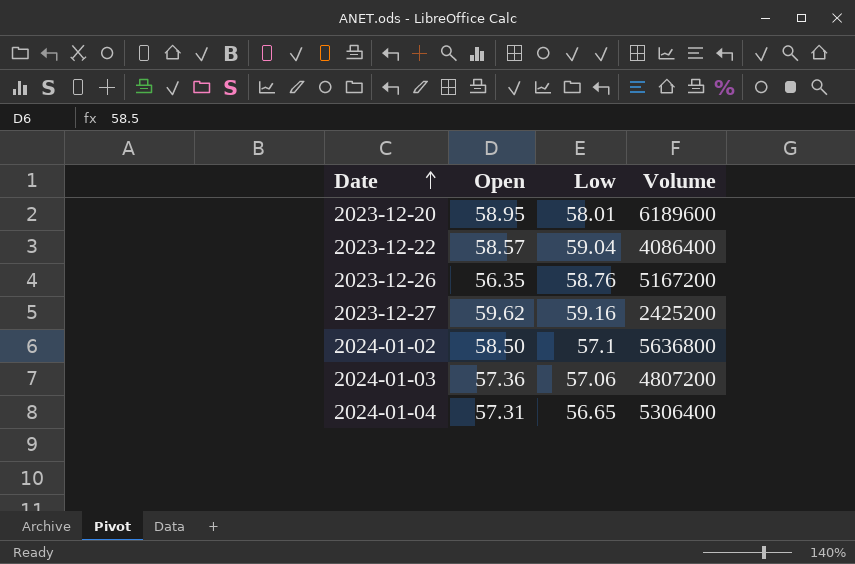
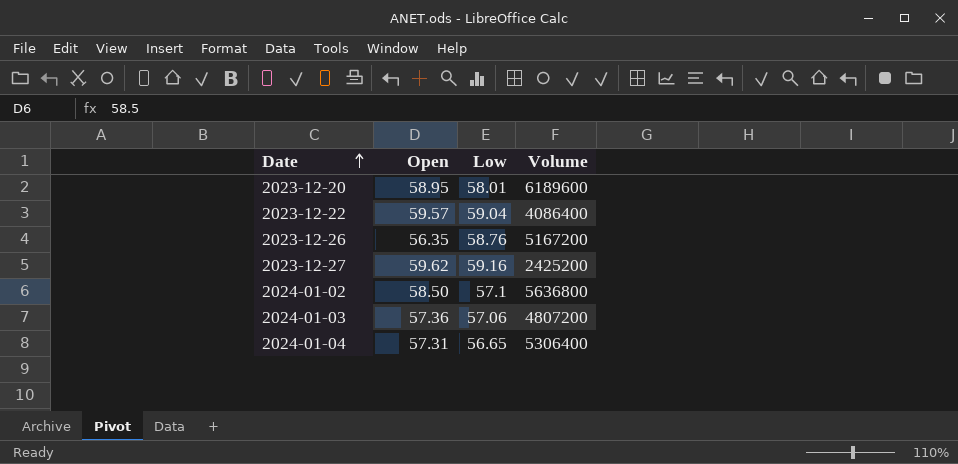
2023-12-22 | Open: 58.57 -> 59.57

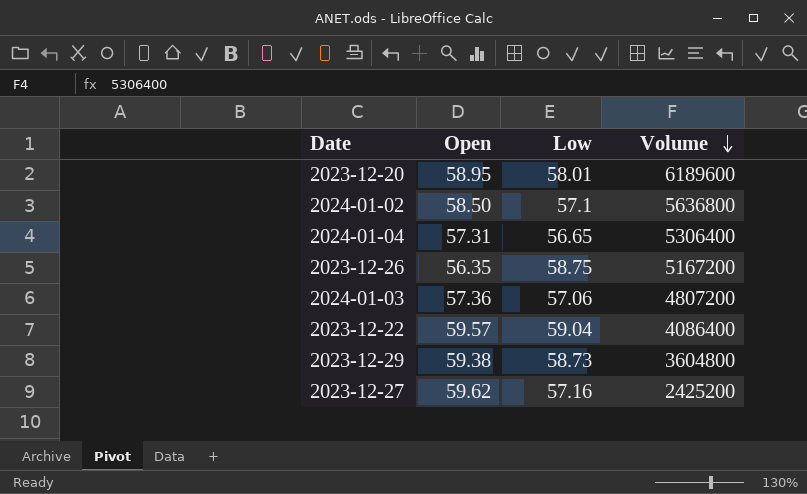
row order: Date ascending -> Volume descending
2023-12-26 | Low: 58.76 -> 58.75
row 2023-12-29: none -> 59.38 | 58.73 | 3604800
2023-12-27 | Low: 59.16 -> 57.16

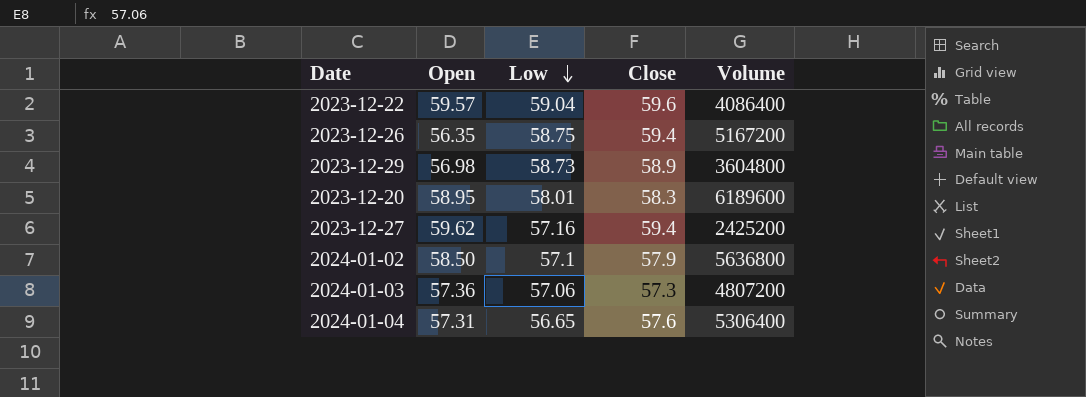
row order: Volume descending -> Low descending
column Close | position: none -> 4
2023-12-29 | Open: 59.38 -> 56.98

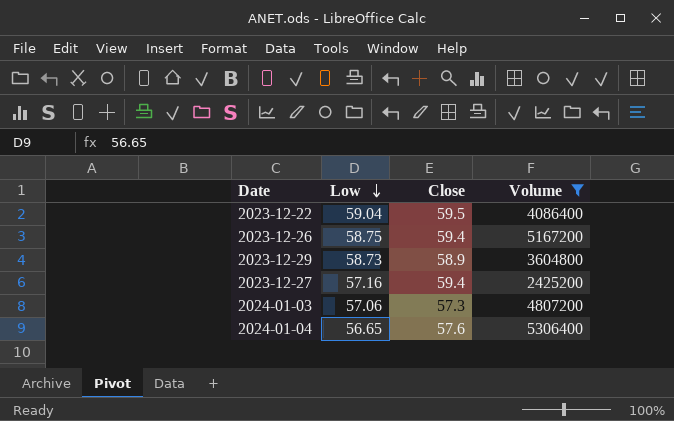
filter: none -> Volume <= 5306400
column Open | position: 2 -> none
2023-12-22 | Close: 59.6 -> 59.5

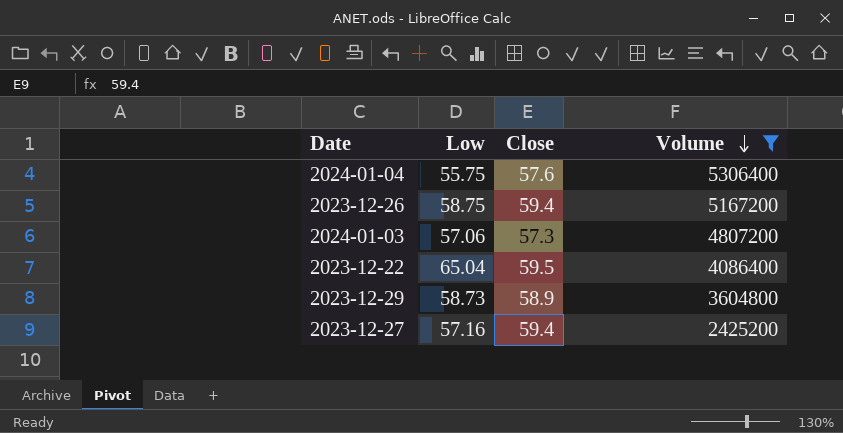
row order: Low descending -> Volume descending
2024-01-04 | Low: 56.65 -> 55.75
2023-12-22 | Low: 59.04 -> 65.04

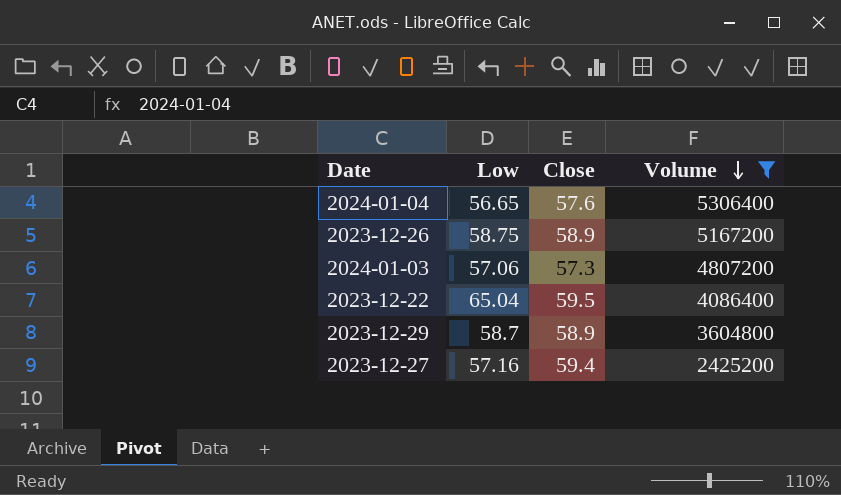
2024-01-04 | Low: 55.75 -> 56.65
2023-12-26 | Close: 59.4 -> 58.9
2023-12-29 | Low: 58.73 -> 58.7

